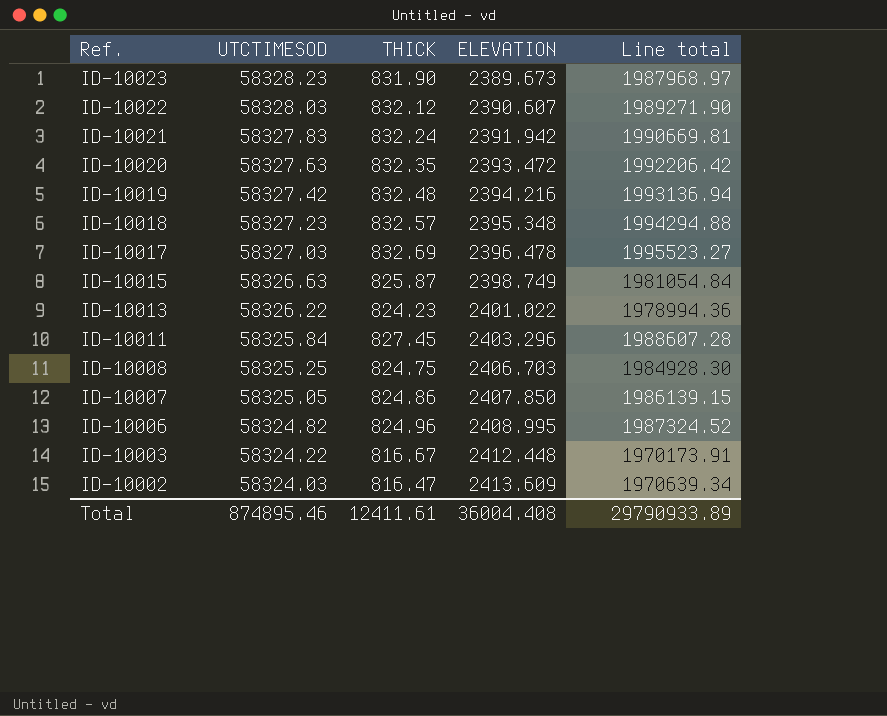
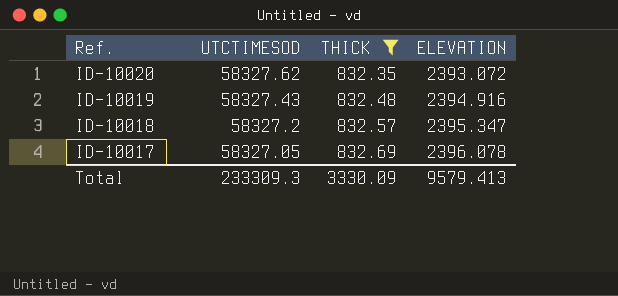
filter: none -> THICK >= 832.35
column Line total | formula: [THICK] * [ELEVATION] -> none
ID-10020 | UTCTIMESOD: 58327.63 -> 58327.62
ID-10020 | ELEVATION: 2393.472 -> 2393.072
ID-10019 | UTCTIMESOD: 58327.42 -> 58327.43
ID-10019 | ELEVATION: 2394.216 -> 2394.916
ID-10018 | UTCTIMESOD: 58327.23 -> 58327.2
ID-10018 | ELEVATION: 2395.348 -> 2395.347
ID-10017 | UTCTIMESOD: 58327.03 -> 58327.05
ID-10017 | ELEVATION: 2396.478 -> 2396.078
Total | UTCTIMESOD: 874895.46 -> 233309.3
Total | THICK: 12411.61 -> 3330.09
Total | ELEVATION: 36004.408 -> 9579.413

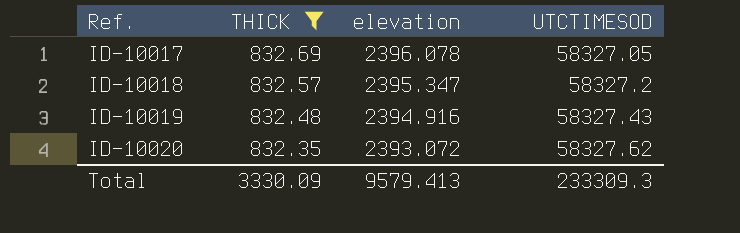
row order: Ref. descending -> Ref. ascending
column name: ELEVATION -> elevation
column UTCTIMESOD | position: 2 -> 4

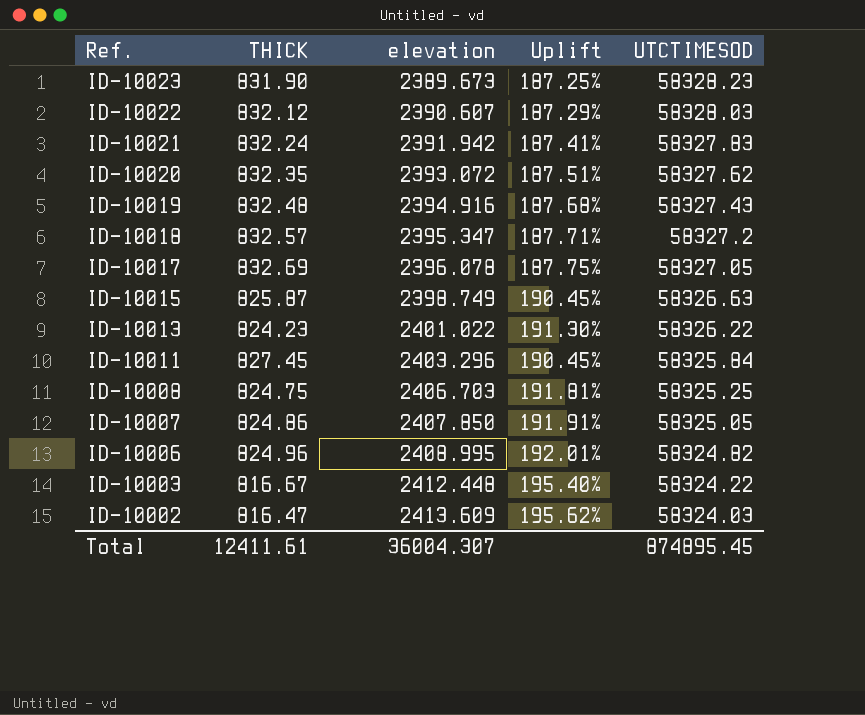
filter: THICK >= 832.35 -> none
row order: Ref. ascending -> Ref. descending
column Uplift | formula: none -> ([elevation] - [THICK]) / [THICK]
Total | THICK: 3330.09 -> 12411.61
Total | elevation: 9579.413 -> 36004.307
Total | UTCTIMESOD: 233309.3 -> 874895.45

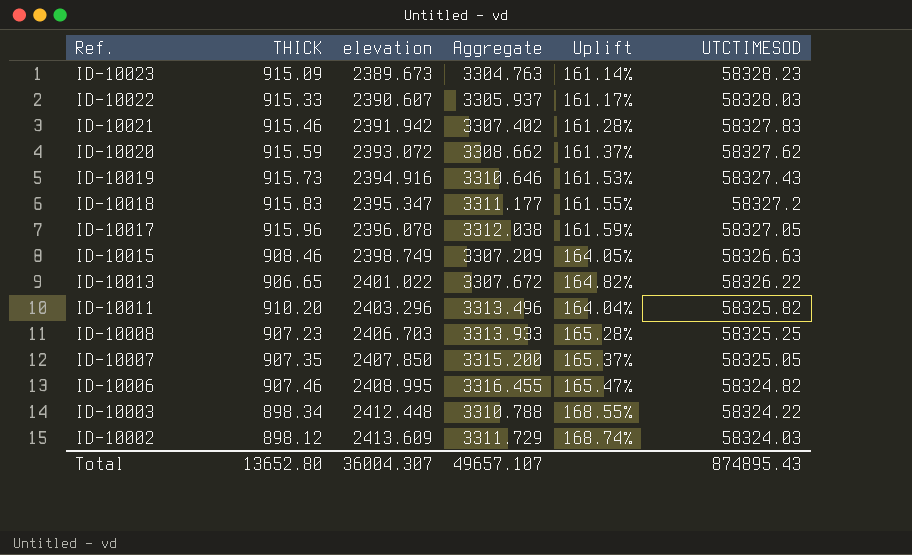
column Aggregate | formula: none -> [THICK] + [elevation]
ID-10023 | THICK: 831.90 -> 915.09
ID-10023 | Uplift: 187.25% -> 161.14%
ID-10022 | THICK: 832.12 -> 915.33
ID-10022 | Uplift: 187.29% -> 161.17%
ID-10021 | THICK: 832.24 -> 915.46
ID-10021 | Uplift: 187.41% -> 161.28%
ID-10020 | THICK: 832.35 -> 915.59
ID-10020 | Uplift: 187.51% -> 161.37%
ID-10019 | THICK: 832.48 -> 915.73
ID-10019 | Uplift: 187.68% -> 161.53%
ID-10018 | THICK: 832.57 -> 915.83
ID-10018 | Uplift: 187.71% -> 161.55%
ID-10017 | THICK: 832.69 -> 915.96
ID-10017 | Uplift: 187.75% -> 161.59%
ID-10015 | THICK: 825.87 -> 908.46
ID-10015 | Uplift: 190.45% -> 164.05%
ID-10013 | THICK: 824.23 -> 906.65
ID-10013 | Uplift: 191.30% -> 164.82%
ID-10011 | THICK: 827.45 -> 910.20
ID-10011 | Uplift: 190.45% -> 164.04%
ID-10011 | UTCTIMESOD: 58325.84 -> 58325.82
ID-10008 | THICK: 824.75 -> 907.23
ID-10008 | Uplift: 191.81% -> 165.28%
ID-10007 | THICK: 824.86 -> 907.35
ID-10007 | Uplift: 191.91% -> 165.37%
ID-10006 | THICK: 824.96 -> 907.46
ID-10006 | Uplift: 192.01% -> 165.47%
ID-10003 | THICK: 816.67 -> 898.34
ID-10003 | Uplift: 195.40% -> 168.55%
ID-10002 | THICK: 816.47 -> 898.12
ID-10002 | Uplift: 195.62% -> 168.74%
Total | THICK: 12411.61 -> 13652.80
Total | UTCTIMESOD: 874895.45 -> 874895.43

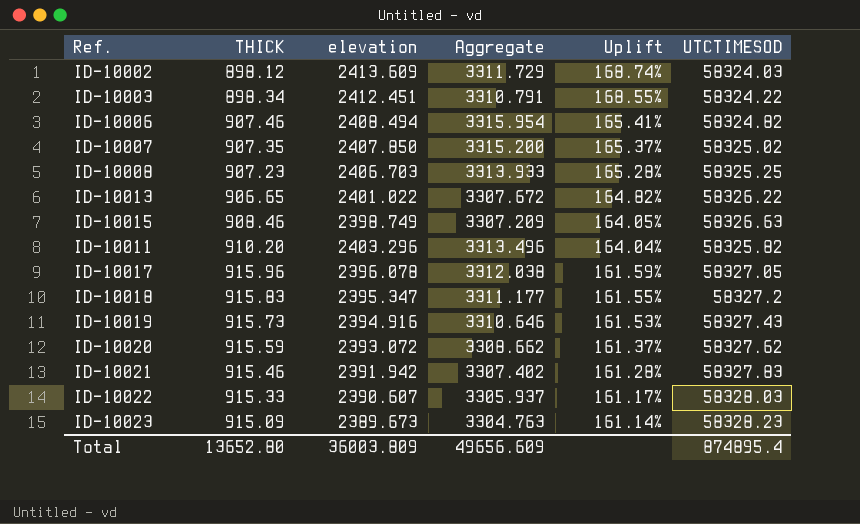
row order: Ref. descending -> Uplift descending
ID-10003 | elevation: 2412.448 -> 2412.451
ID-10003 | Aggregate: 3310.788 -> 3310.791
ID-10006 | elevation: 2408.995 -> 2408.494
ID-10006 | Aggregate: 3316.455 -> 3315.954
ID-10006 | Uplift: 165.47% -> 165.41%
ID-10007 | UTCTIMESOD: 58325.05 -> 58325.02
Total | elevation: 36004.307 -> 36003.809
Total | Aggregate: 49657.107 -> 49656.609
Total | UTCTIMESOD: 874895.43 -> 874895.4

